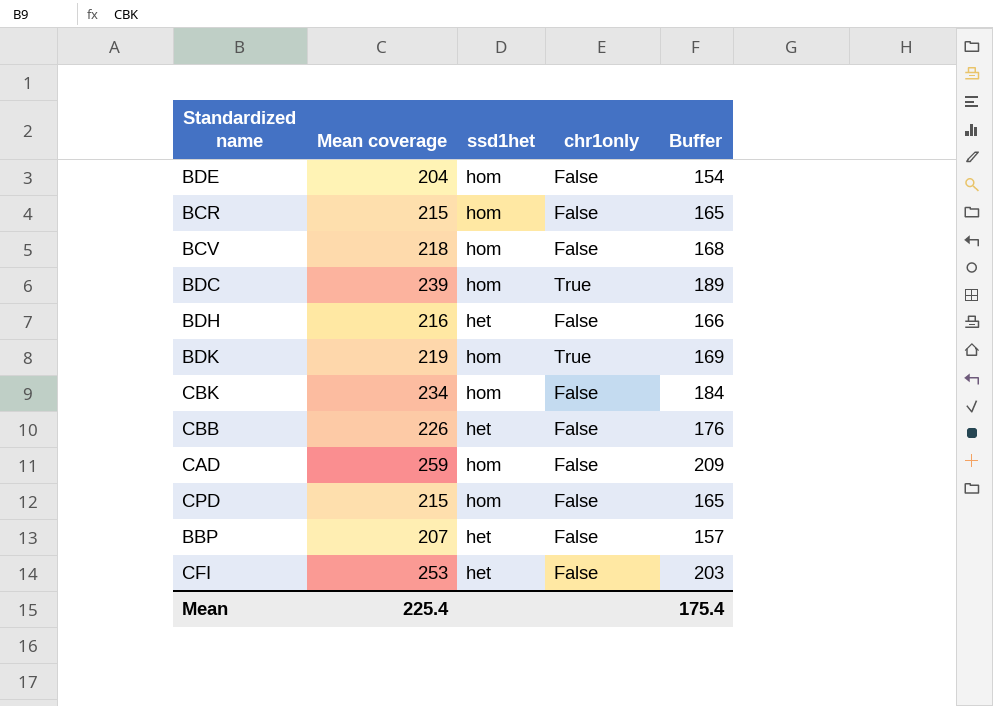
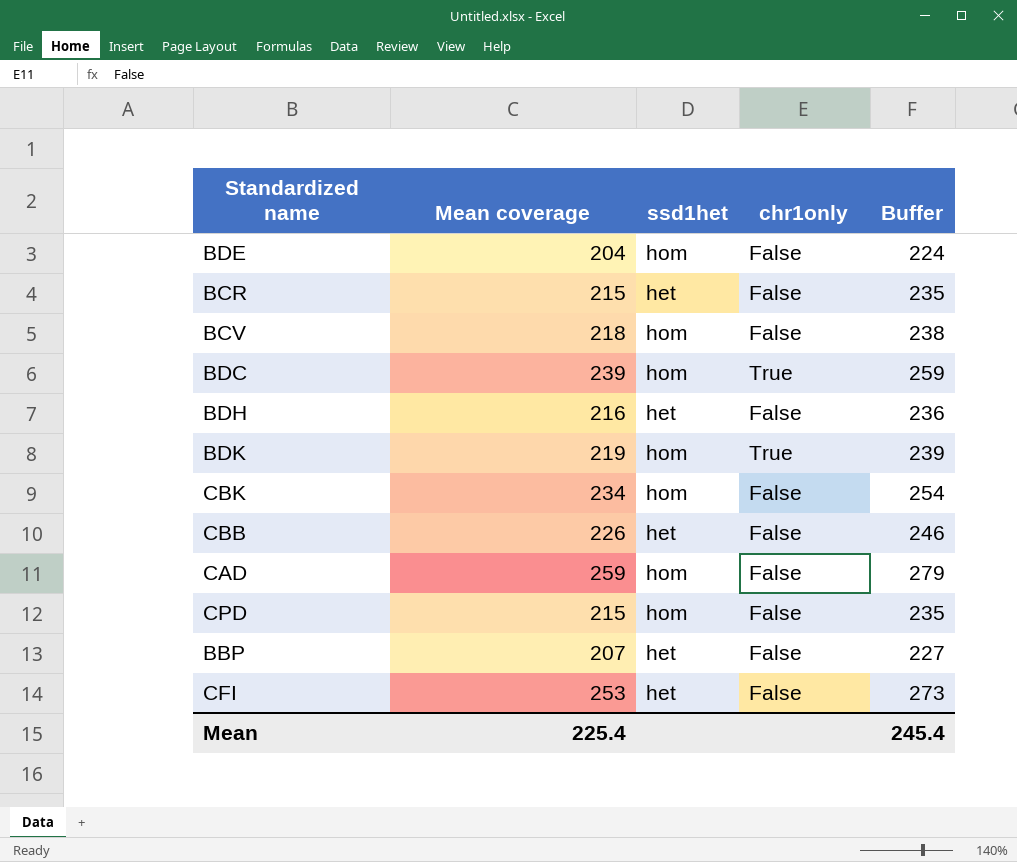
column Buffer | formula: [Mean coverage] - 50 -> [Mean coverage] + 20
BCR | ssd1het: hom -> het
Mean | Buffer: 175.4 -> 245.4

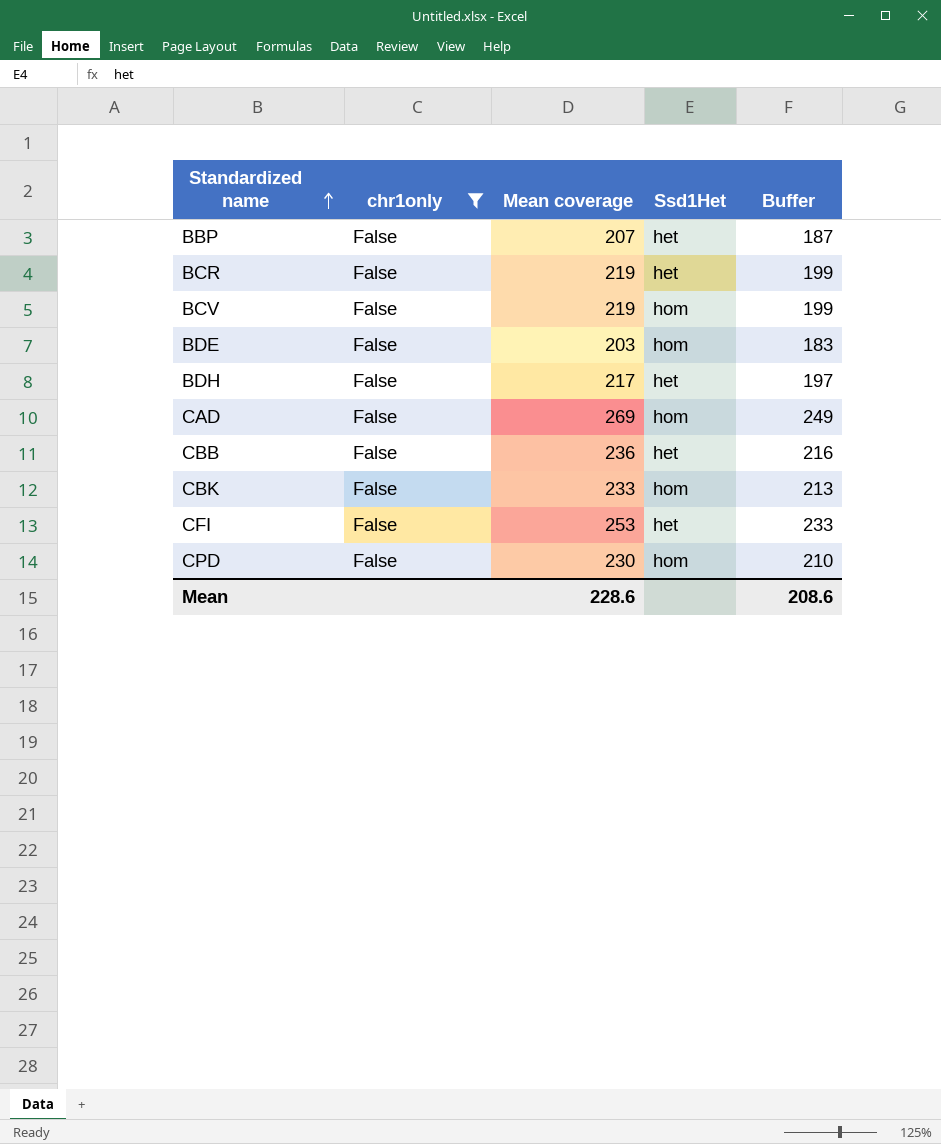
filter: none -> chr1only = False
row order: none -> Standardized name ascending
column chr1only | position: 4 -> 2
column name: ssd1het -> Ssd1Het
column Buffer | formula: [Mean coverage] + 20 -> [Mean coverage] - 20
BCR | Mean coverage: 215 -> 219
BCV | Mean coverage: 218 -> 219
BDE | Mean coverage: 204 -> 203
BDH | Mean coverage: 216 -> 217
CAD | Mean coverage: 259 -> 269
CBB | Mean coverage: 226 -> 236
CBK | Mean coverage: 234 -> 233
CPD | Mean coverage: 215 -> 230
Mean | Mean coverage: 225.4 -> 228.6
Mean | Buffer: 245.4 -> 208.6

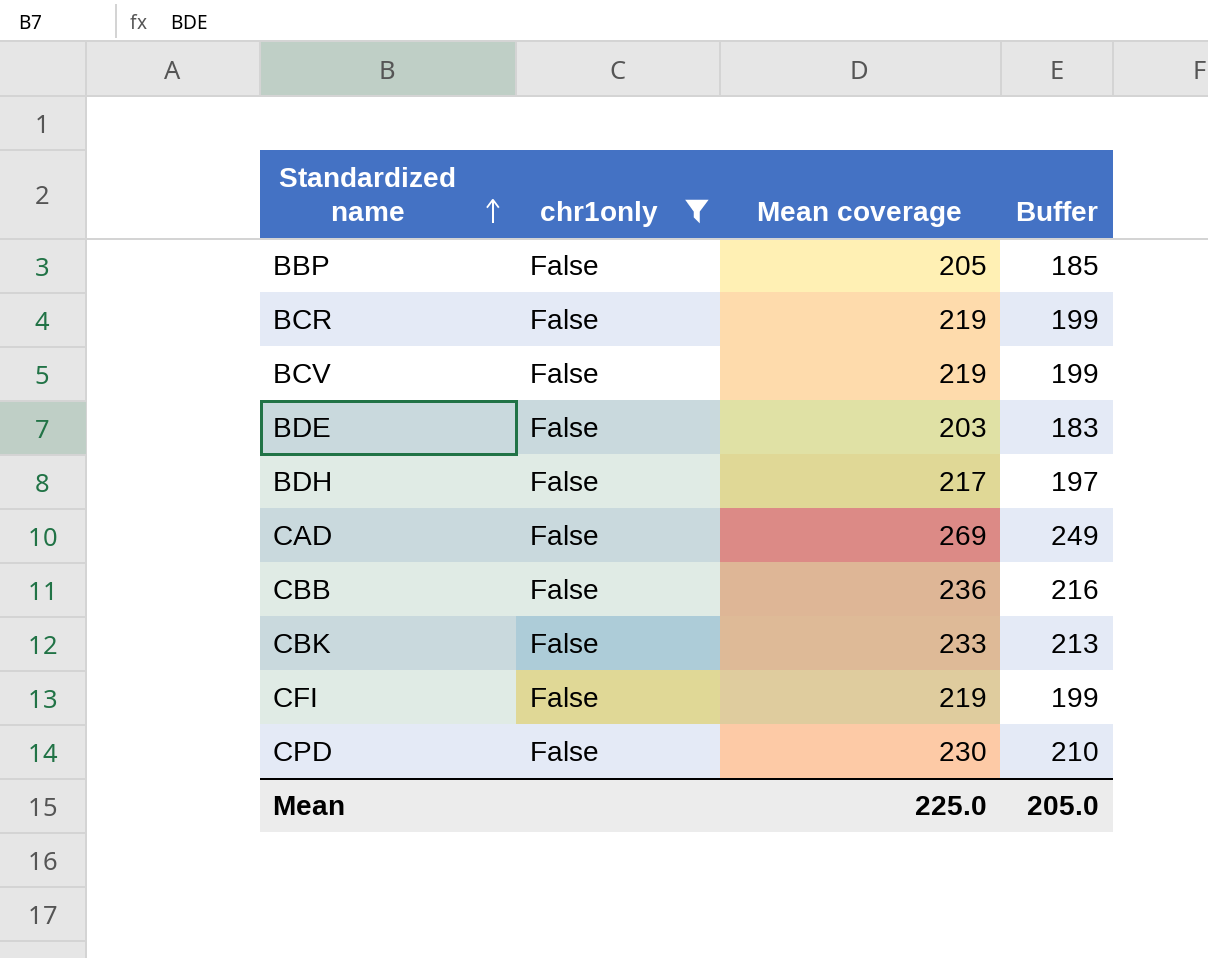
column Ssd1Het | position: 4 -> none
BBP | Mean coverage: 207 -> 205
BBP | Buffer: 187 -> 185
CFI | Mean coverage: 253 -> 219
CFI | Buffer: 233 -> 199
Mean | Mean coverage: 228.6 -> 225.0
Mean | Buffer: 208.6 -> 205.0

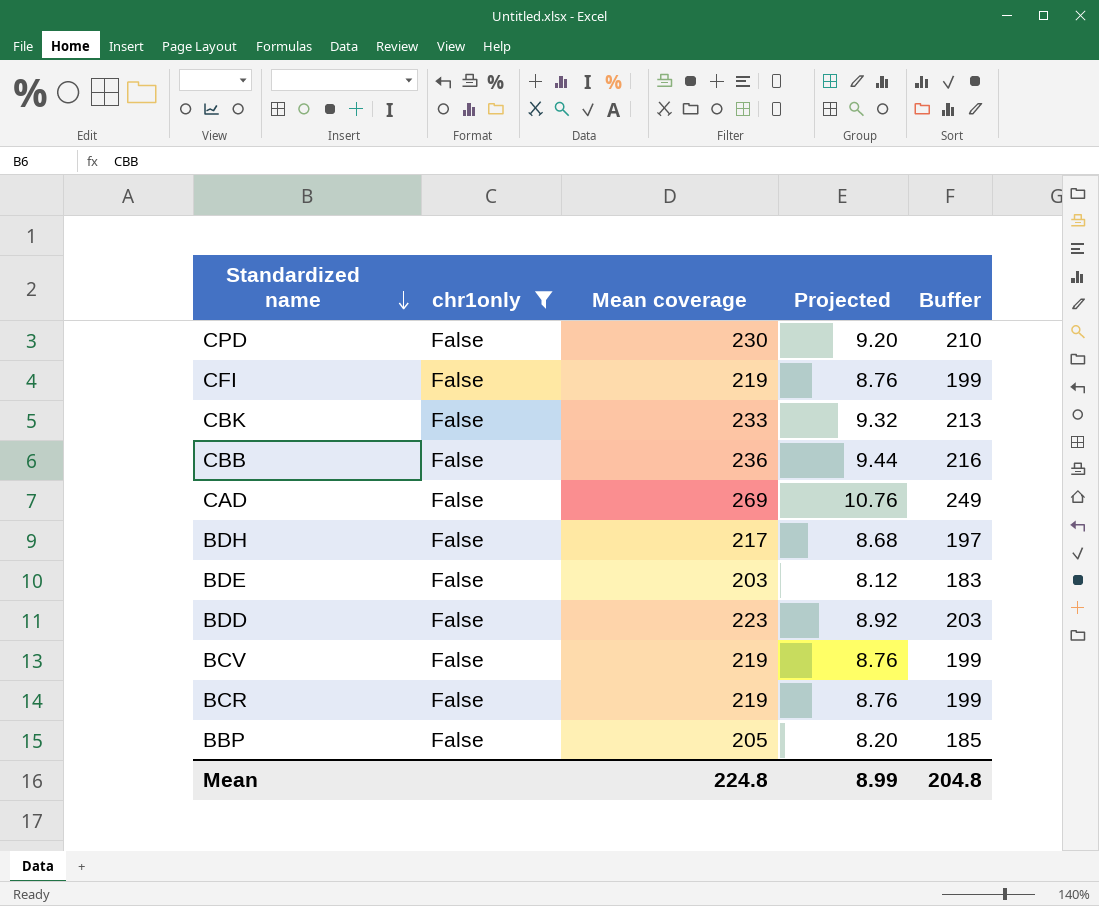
row order: Standardized name ascending -> Standardized name descending
column Projected | formula: none -> [Mean coverage] * 0.04
row BDD: none -> False | 223 | 8.92 | 203
Mean | Mean coverage: 225.0 -> 224.8
Mean | Buffer: 205.0 -> 204.8

